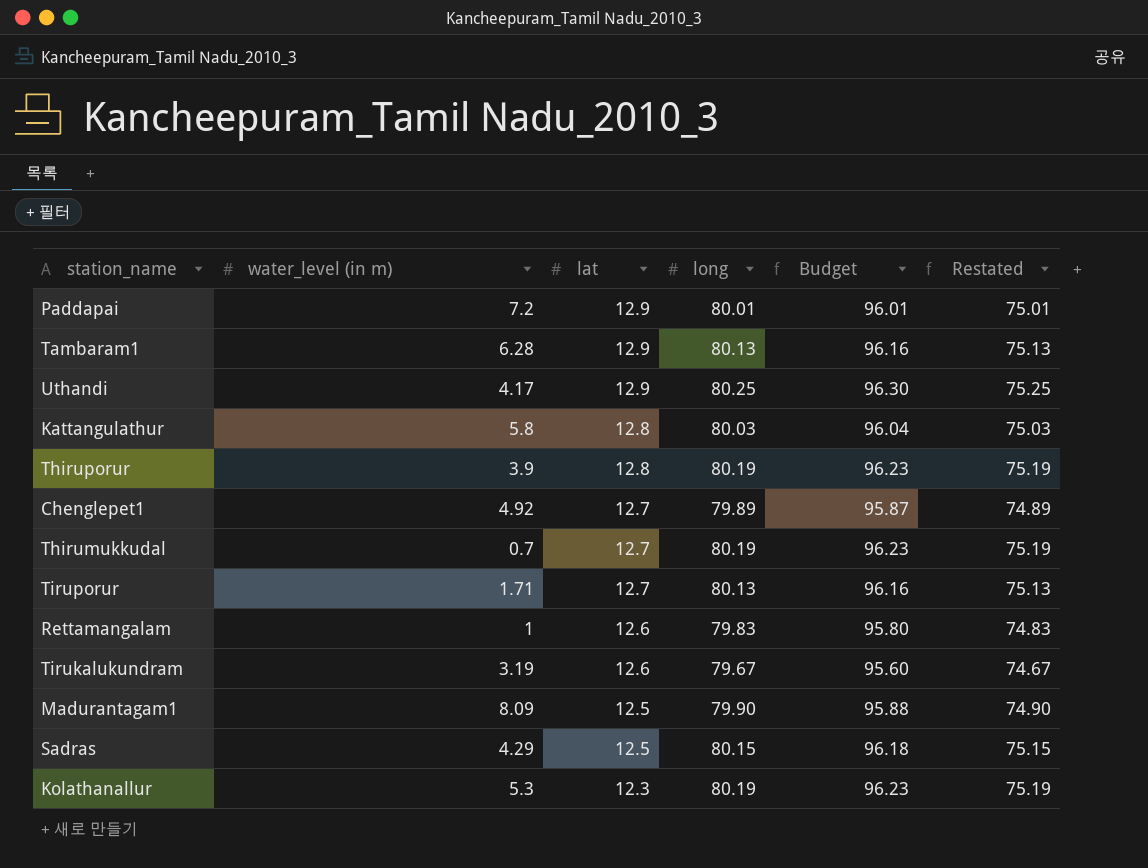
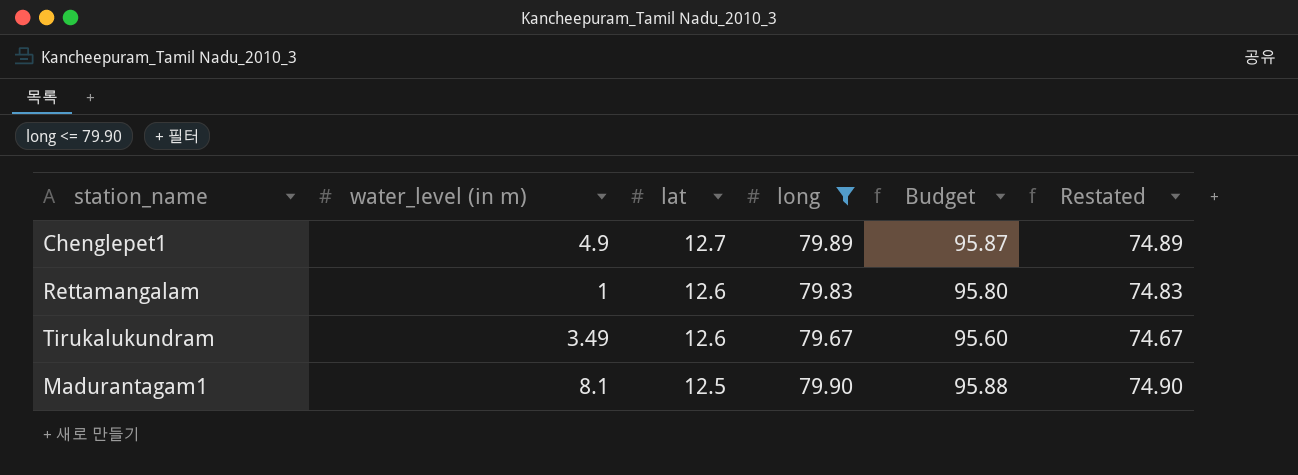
filter: none -> long <= 79.90
Chenglepet1 | water_level (in m): 4.92 -> 4.9
Tirukalukundram | water_level (in m): 3.19 -> 3.49
Madurantagam1 | water_level (in m): 8.09 -> 8.1

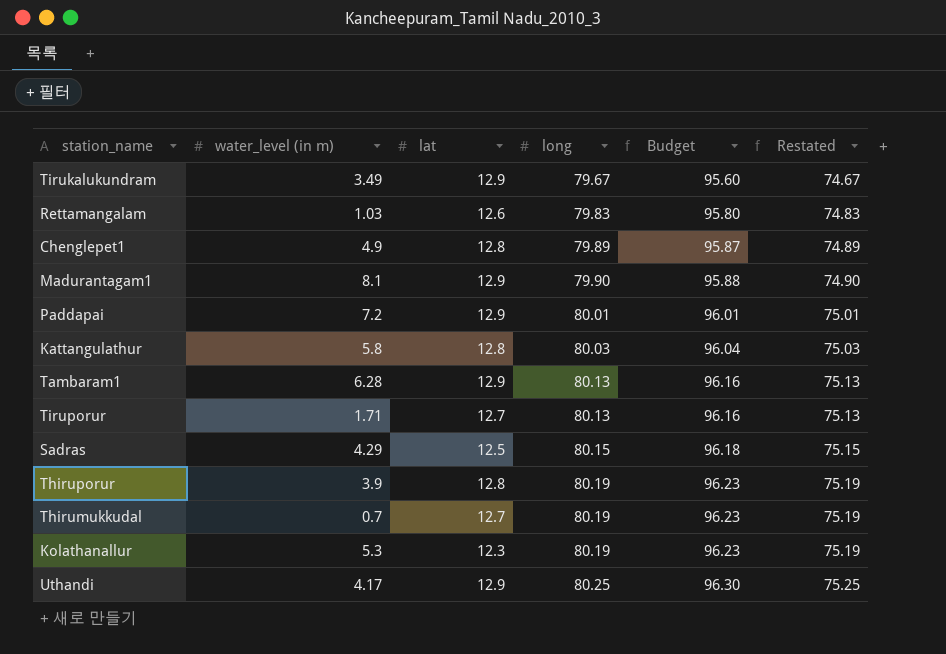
filter: long <= 79.90 -> none
row order: lat descending -> long ascending
Tirukalukundram | lat: 12.6 -> 12.9
Rettamangalam | water_level (in m): 1 -> 1.03
Chenglepet1 | lat: 12.7 -> 12.8
Madurantagam1 | lat: 12.5 -> 12.9

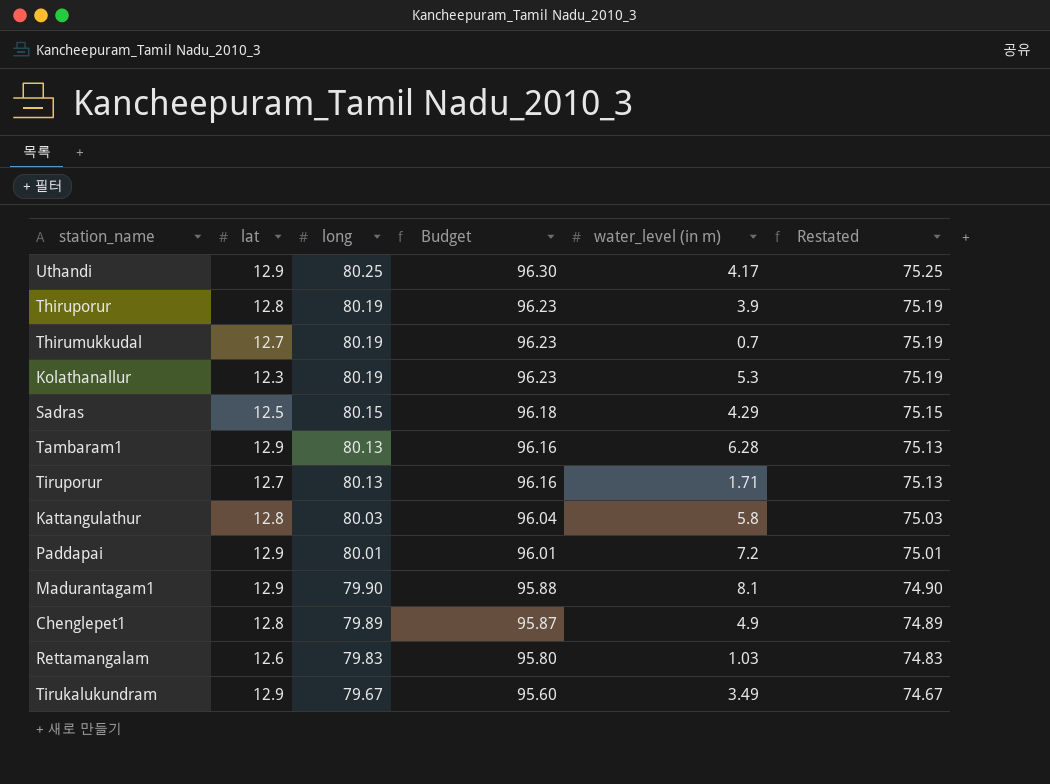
row order: long ascending -> long descending
column water_level (in m) | position: 2 -> 5

